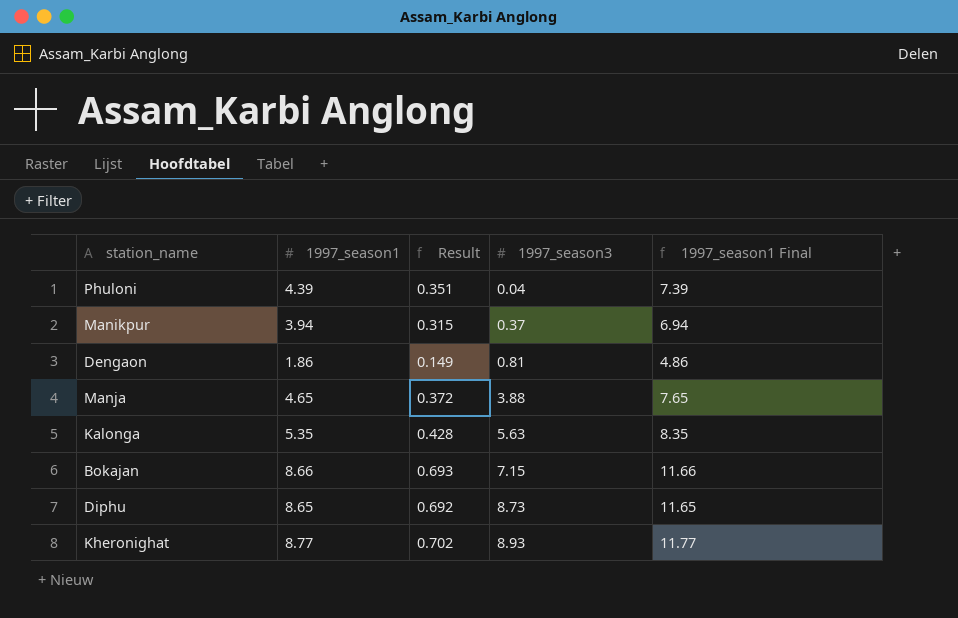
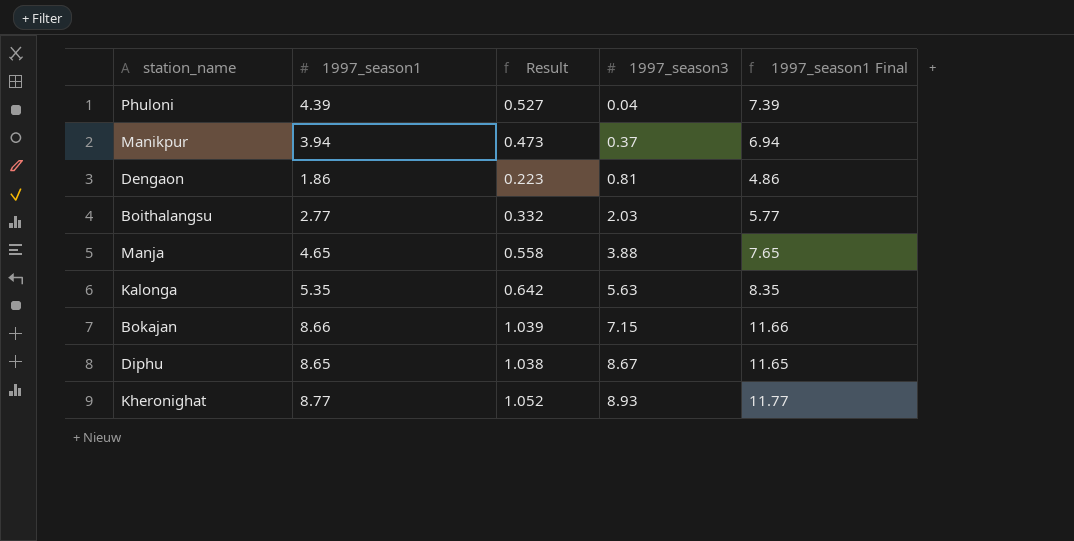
column Result | formula: [1997_season1] * 0.08 -> [1997_season1] * 0.12
row Boithalangsu: none -> 2.77 | 0.332 | 2.03 | 5.77
Diphu | 1997_season3: 8.73 -> 8.67

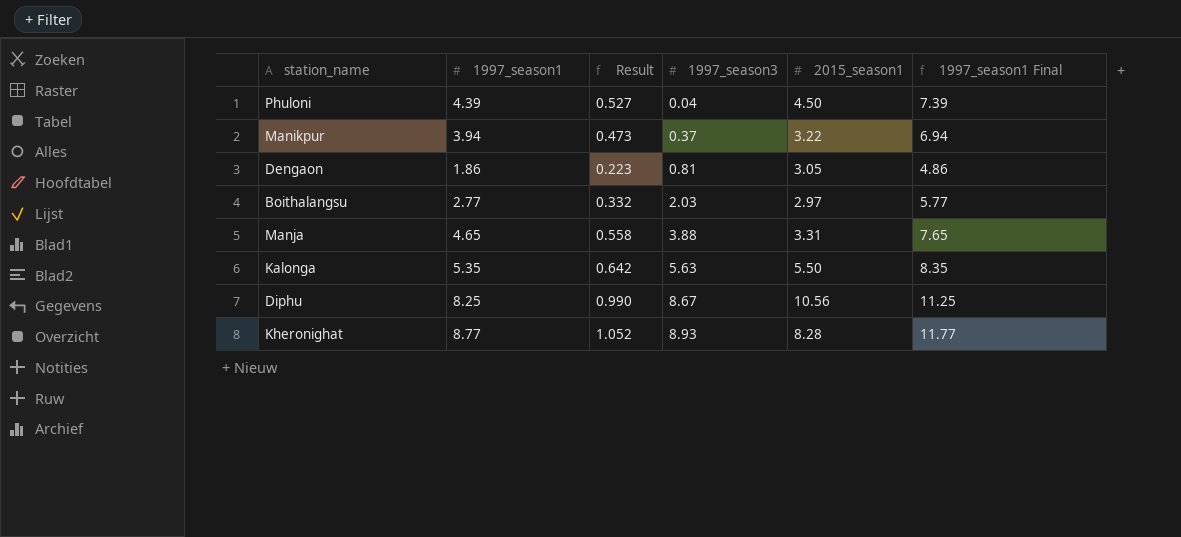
column 2015_season1 | position: none -> 5
row Bokajan: 8.66 | 1.039 | 7.15 | 11.66 -> none
Diphu | 1997_season1: 8.65 -> 8.25
Diphu | Result: 1.038 -> 0.990
Diphu | 1997_season1 Final: 11.65 -> 11.25

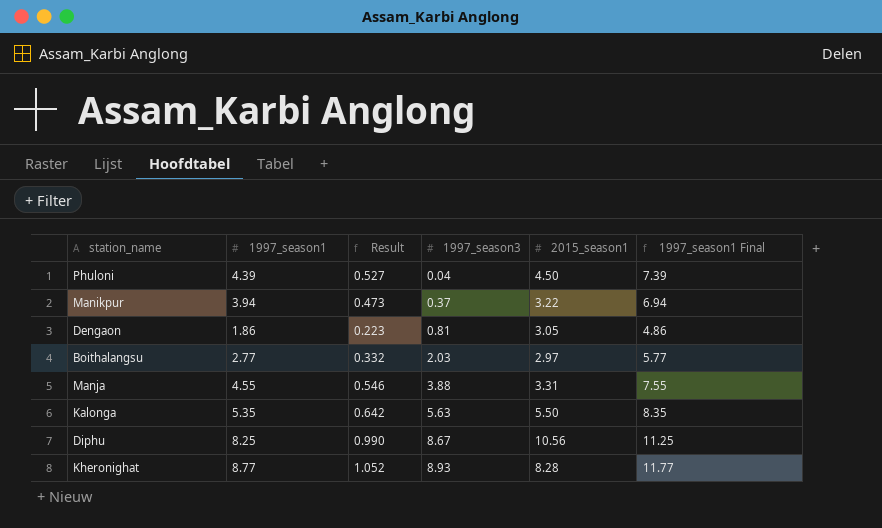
Manja | 1997_season1: 4.65 -> 4.55
Manja | Result: 0.558 -> 0.546
Manja | 1997_season1 Final: 7.65 -> 7.55

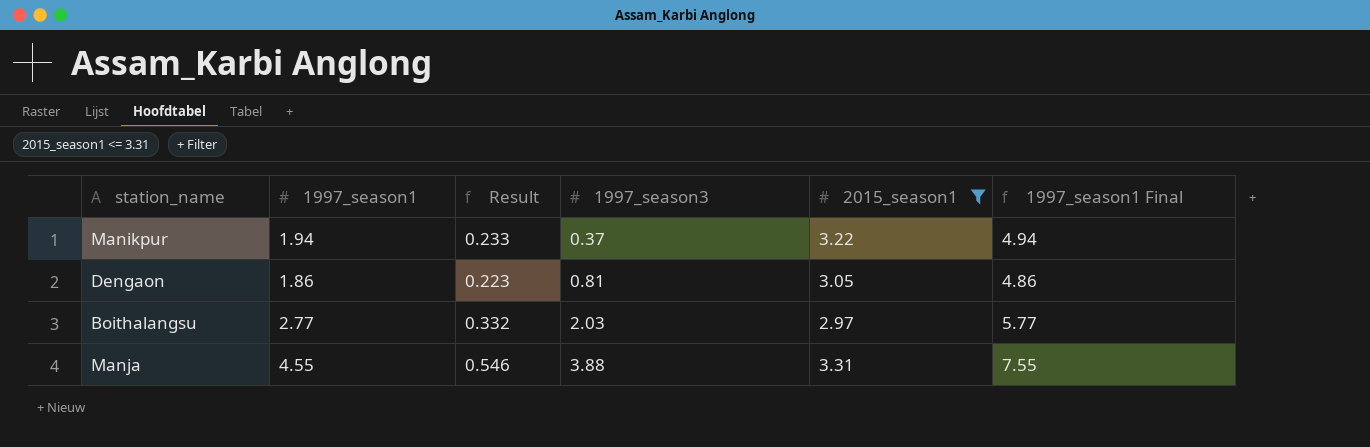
filter: none -> 2015_season1 <= 3.31
Manikpur | 1997_season1: 3.94 -> 1.94
Manikpur | Result: 0.473 -> 0.233
Manikpur | 1997_season1 Final: 6.94 -> 4.94

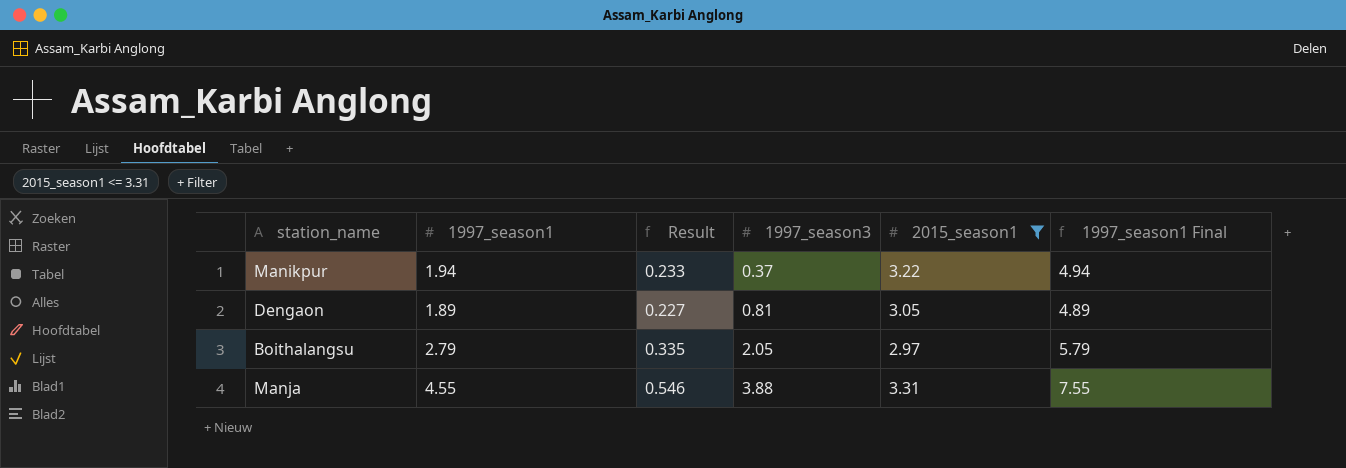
Dengaon | 1997_season1: 1.86 -> 1.89
Dengaon | Result: 0.223 -> 0.227
Dengaon | 1997_season1 Final: 4.86 -> 4.89
Boithalangsu | 1997_season1: 2.77 -> 2.79
Boithalangsu | Result: 0.332 -> 0.335
Boithalangsu | 1997_season3: 2.03 -> 2.05
Boithalangsu | 1997_season1 Final: 5.77 -> 5.79

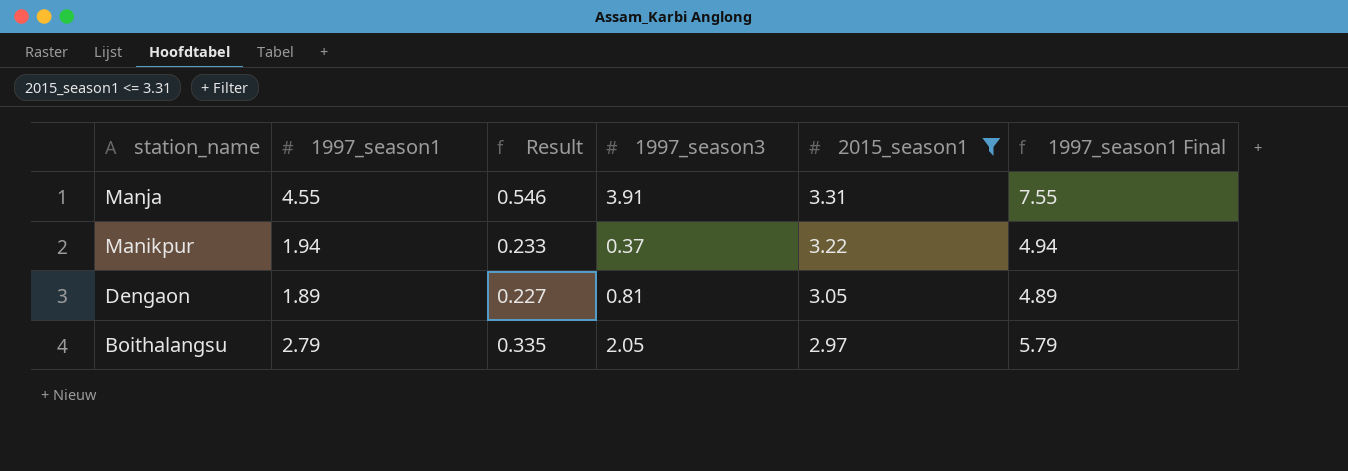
row order: 1997_season3 ascending -> station_name descending
Manja | 1997_season3: 3.88 -> 3.91

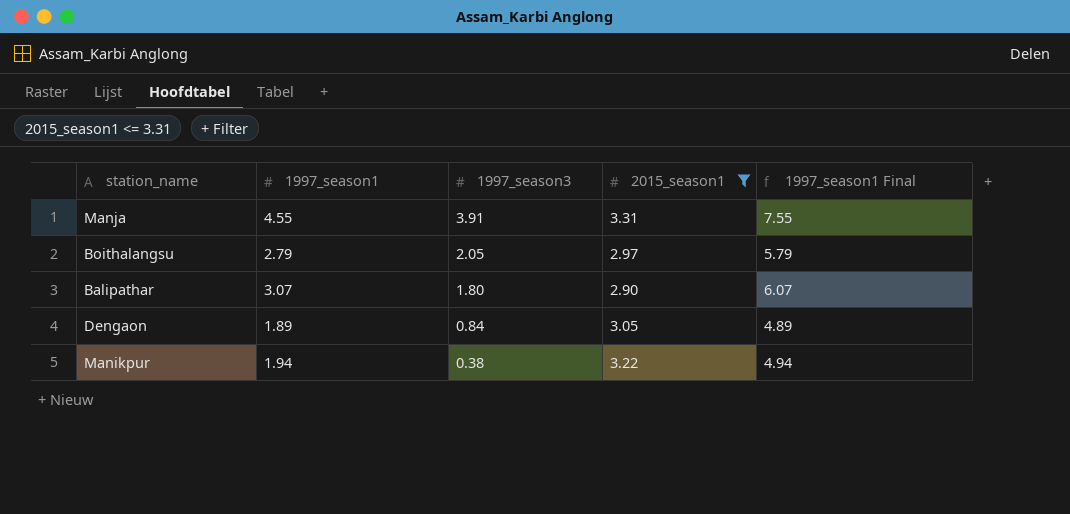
row order: station_name descending -> 1997_season3 descending
column Result | formula: [1997_season1] * 0.12 -> none
row Balipathar: none -> 3.07 | 1.80 | 2.90 | 6.07
Dengaon | 1997_season3: 0.81 -> 0.84
Manikpur | 1997_season3: 0.37 -> 0.38

